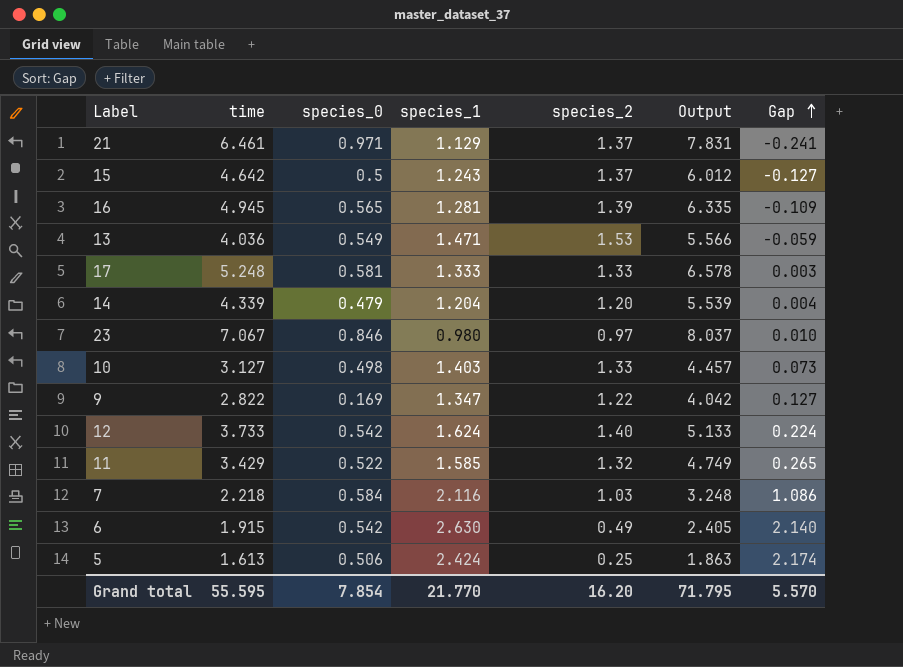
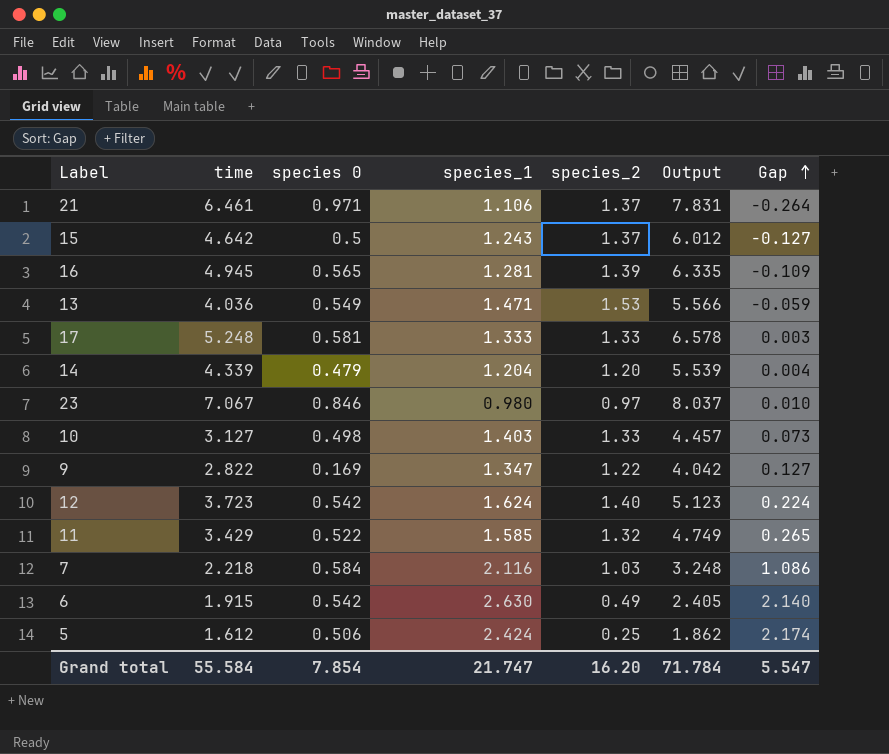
column name: species_0 -> species 0
21 | species_1: 1.129 -> 1.106
21 | Gap: -0.241 -> -0.264
12 | time: 3.733 -> 3.723
12 | Output: 5.133 -> 5.123
5 | time: 1.613 -> 1.612
5 | Output: 1.863 -> 1.862
Grand total | time: 55.595 -> 55.584
Grand total | species_1: 21.770 -> 21.747
Grand total | Output: 71.795 -> 71.784
Grand total | Gap: 5.570 -> 5.547

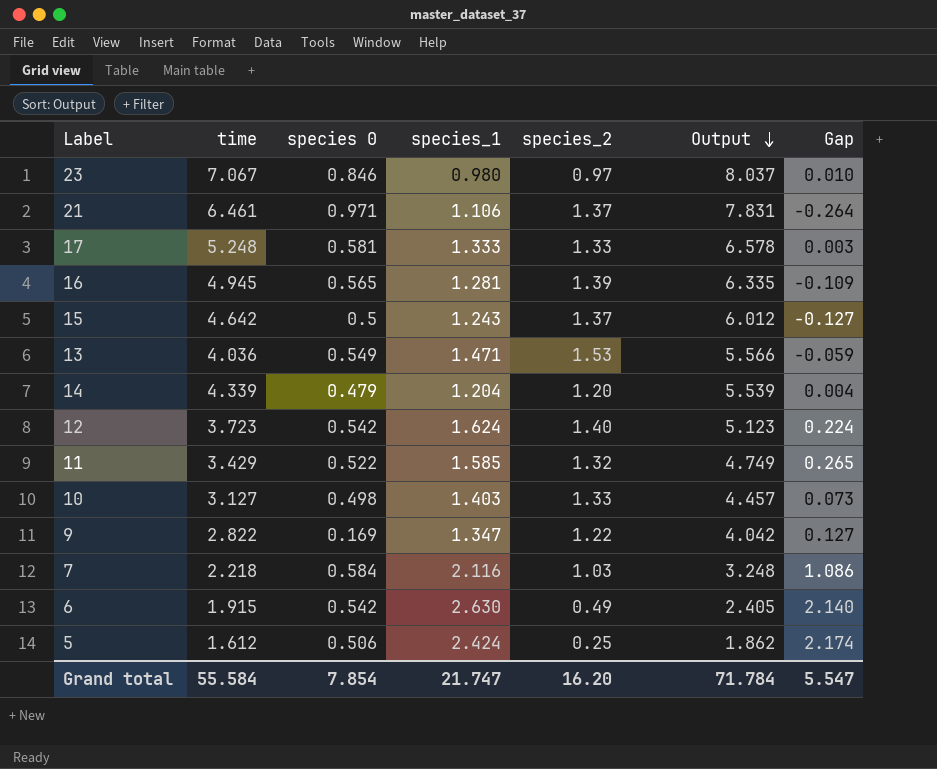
row order: Gap ascending -> Output descending

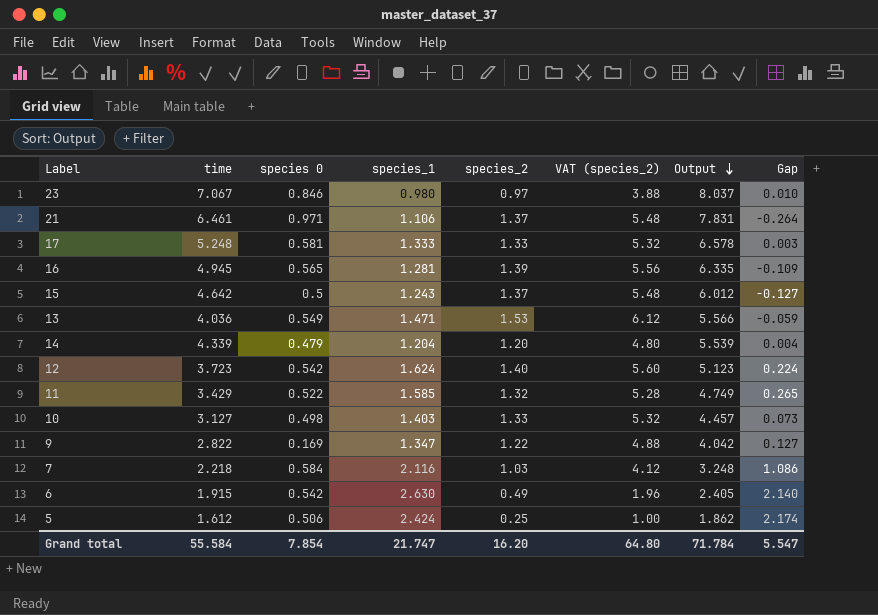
column VAT (species_2) | formula: none -> [species_2] * 4

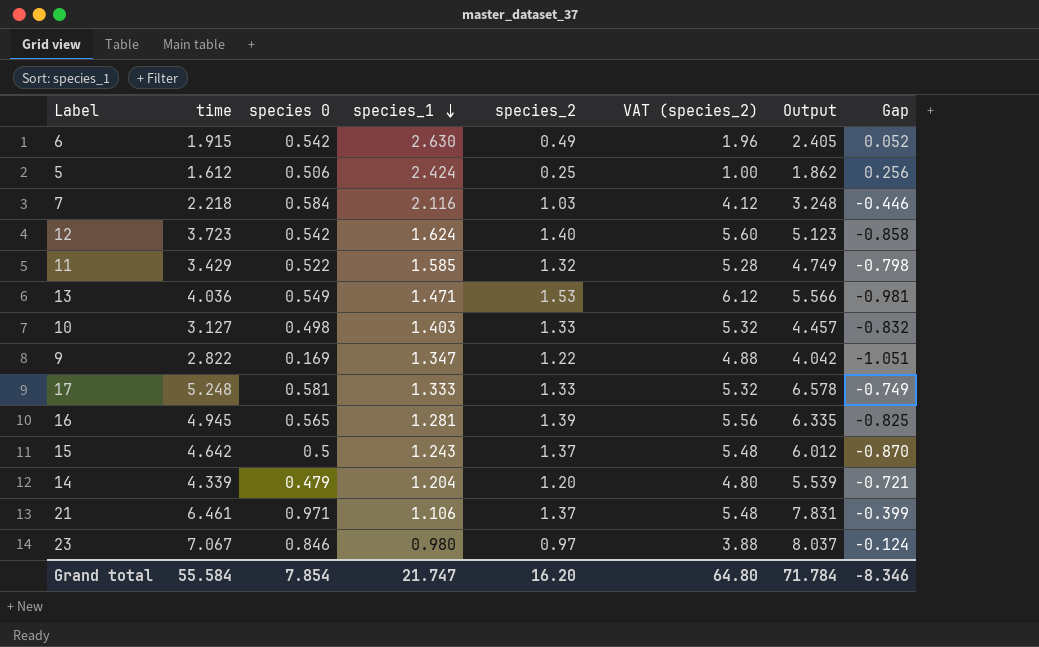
row order: Output descending -> species_1 descending
column Gap | formula: [species_1] - [species_2] -> [species 0] - [species_2]
Grand total | Gap: 5.547 -> -8.346

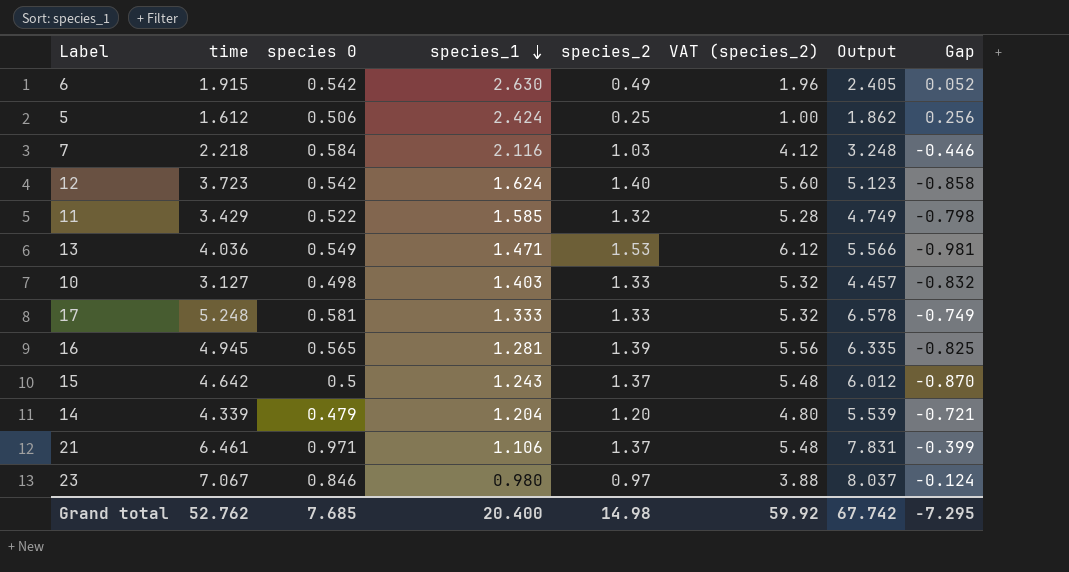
row 9: 2.822 | 0.169 | 1.347 | 1.22 | 4.88 | 4.042 | -1.051 -> none
Grand total | time: 55.584 -> 52.762
Grand total | species 0: 7.854 -> 7.685
Grand total | species_1: 21.747 -> 20.400
Grand total | species_2: 16.20 -> 14.98
Grand total | VAT (species_2): 64.80 -> 59.92
Grand total | Output: 71.784 -> 67.742
Grand total | Gap: -8.346 -> -7.295

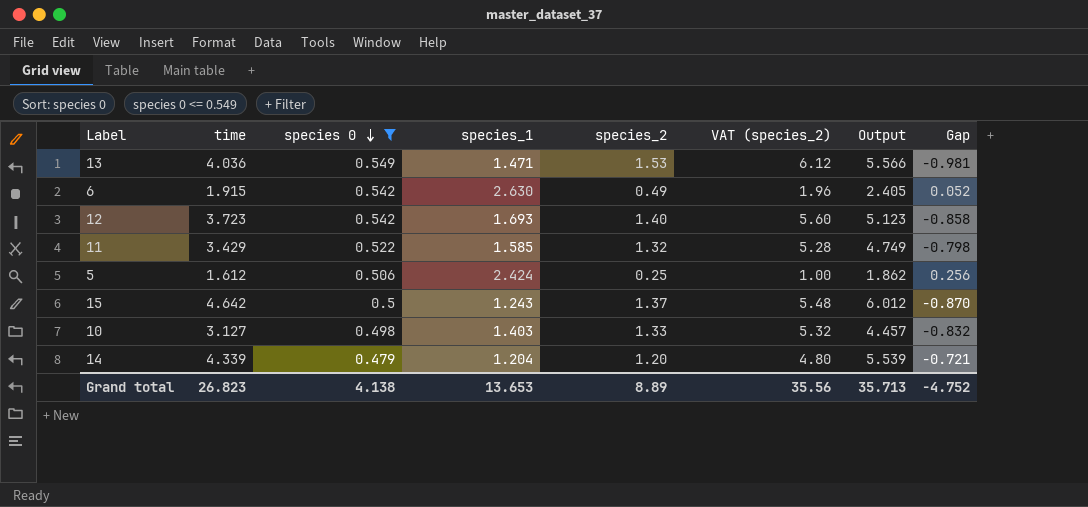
filter: none -> species 0 <= 0.549
row order: species_1 descending -> species 0 descending
12 | species_1: 1.624 -> 1.693
Grand total | time: 52.762 -> 26.823
Grand total | species 0: 7.685 -> 4.138
Grand total | species_1: 20.400 -> 13.653
Grand total | species_2: 14.98 -> 8.89
Grand total | VAT (species_2): 59.92 -> 35.56
Grand total | Output: 67.742 -> 35.713
Grand total | Gap: -7.295 -> -4.752

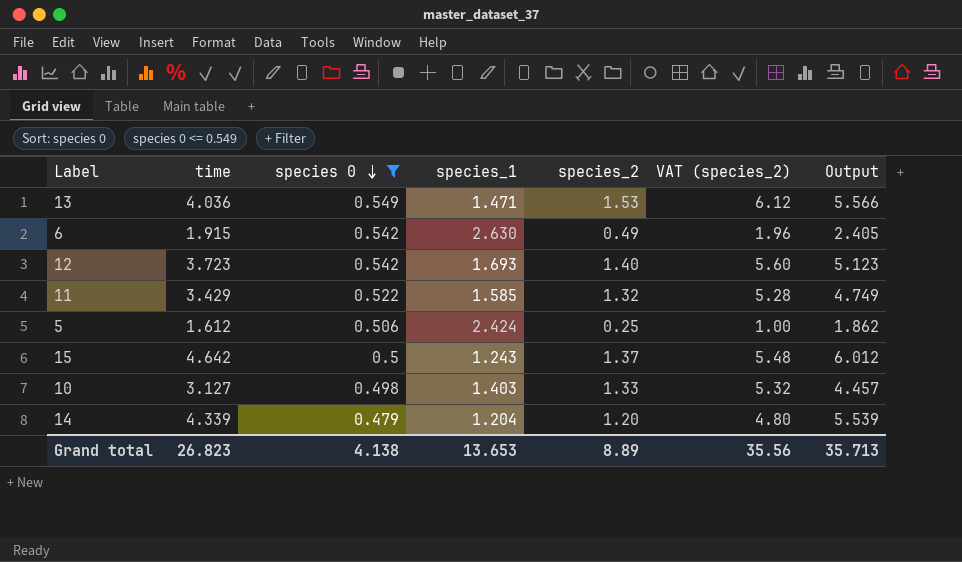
column Gap | formula: [species 0] - [species_2] -> none

